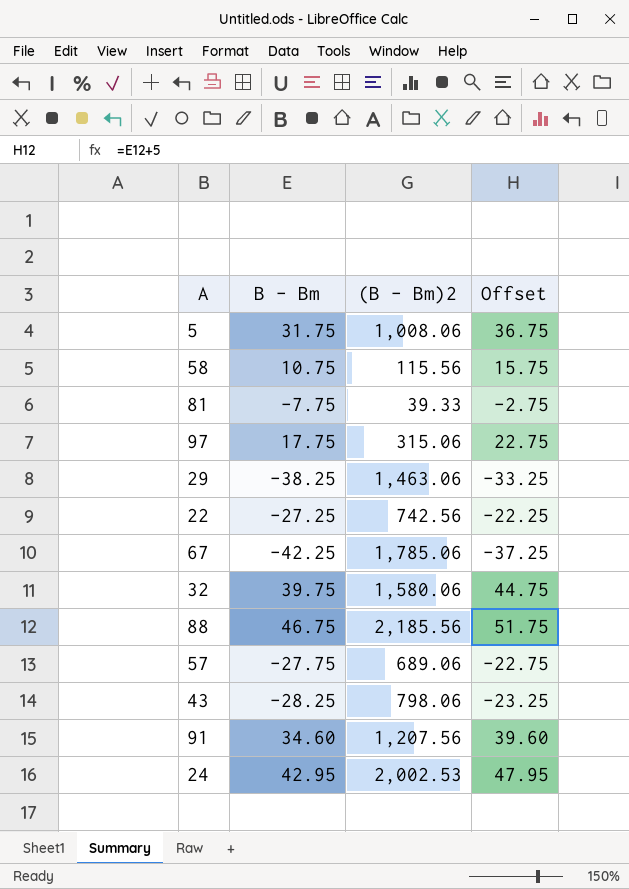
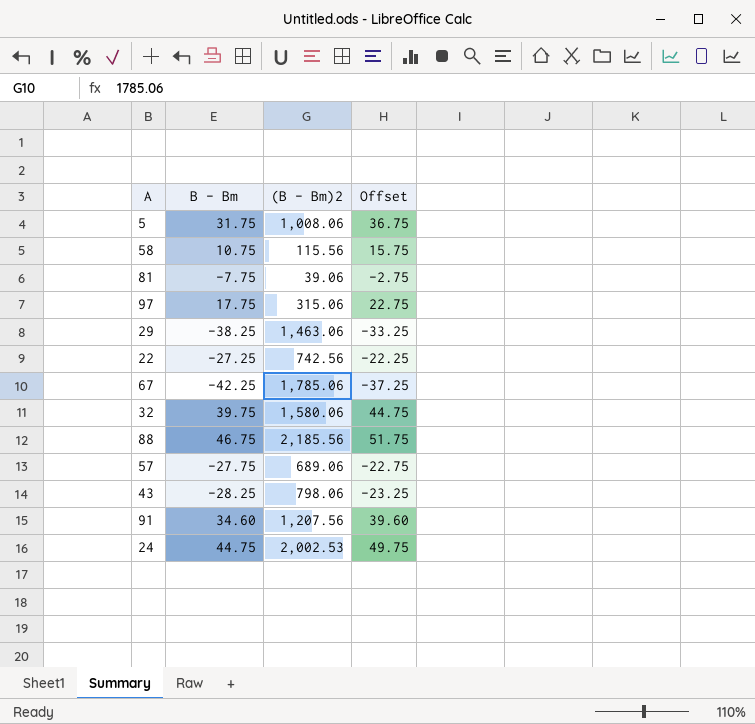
81 | (B - Bm)2: 39.33 -> 39.06
24 | B - Bm: 42.95 -> 44.75
24 | Offset: 47.95 -> 49.75

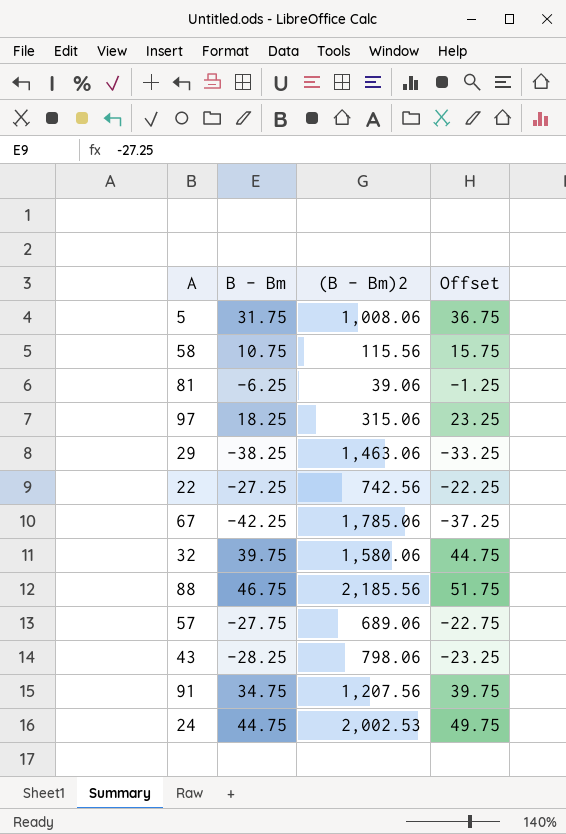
81 | B - Bm: -7.75 -> -6.25
81 | Offset: -2.75 -> -1.25
97 | B - Bm: 17.75 -> 18.25
97 | Offset: 22.75 -> 23.25
91 | B - Bm: 34.60 -> 34.75
91 | Offset: 39.60 -> 39.75

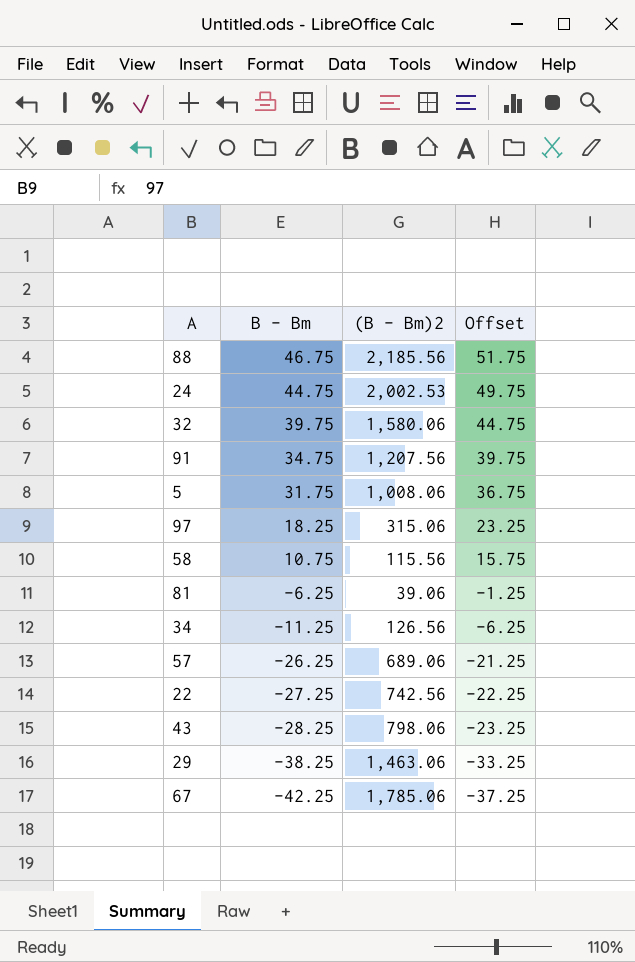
row order: none -> B - Bm descending
row 34: none -> -11.25 | 126.56 | -6.25
57 | B - Bm: -27.75 -> -26.25
57 | Offset: -22.75 -> -21.25

